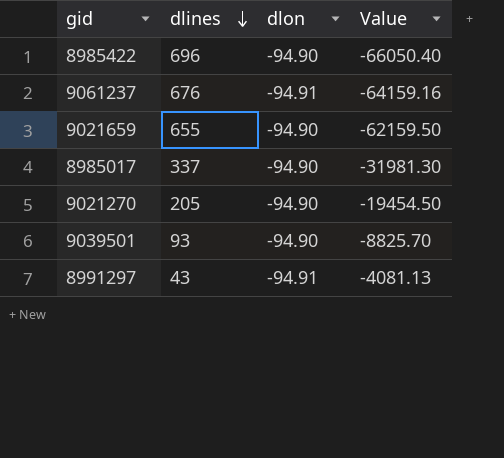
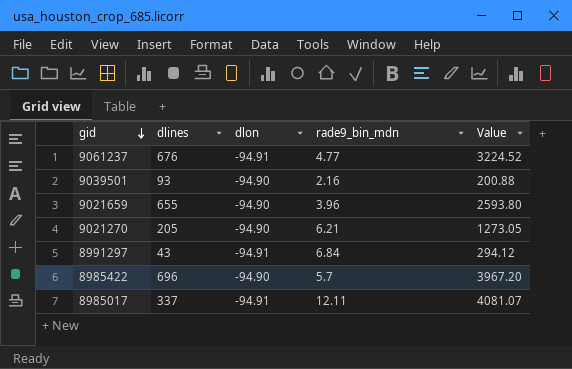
row order: dlines descending -> gid descending
column rade9_bin_mdn | position: none -> 4
column Value | formula: [dlines] * [dlon] -> [dlines] * [rade9_bin_mdn]
8985017 | dlon: -94.90 -> -94.91

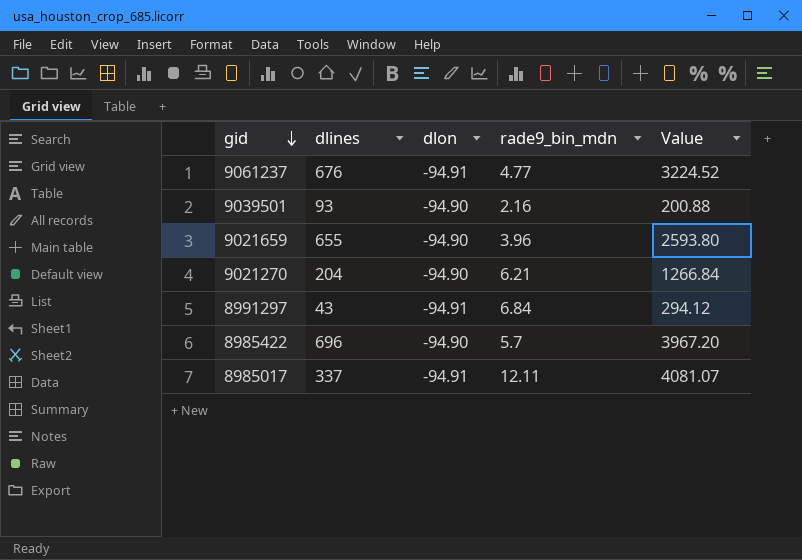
9021270 | dlines: 205 -> 204
9021270 | Value: 1273.05 -> 1266.84

